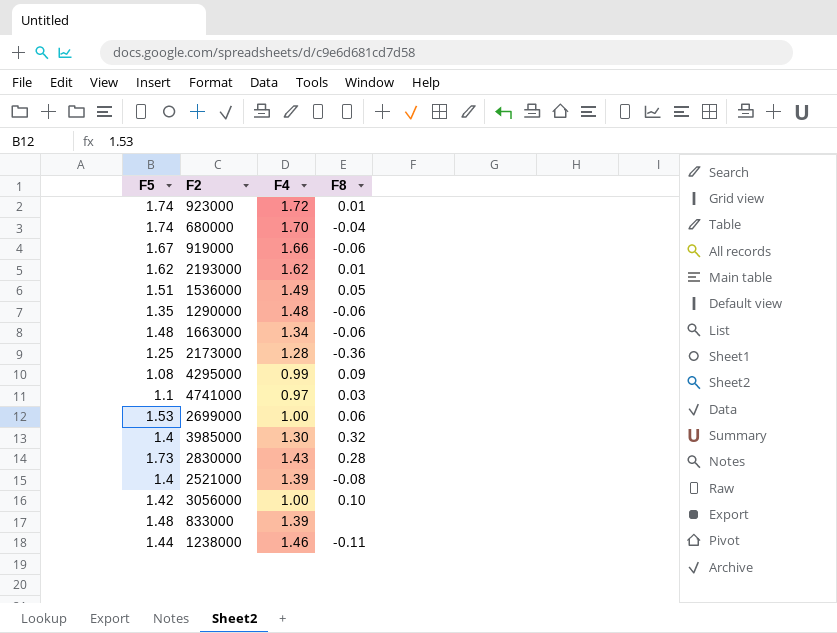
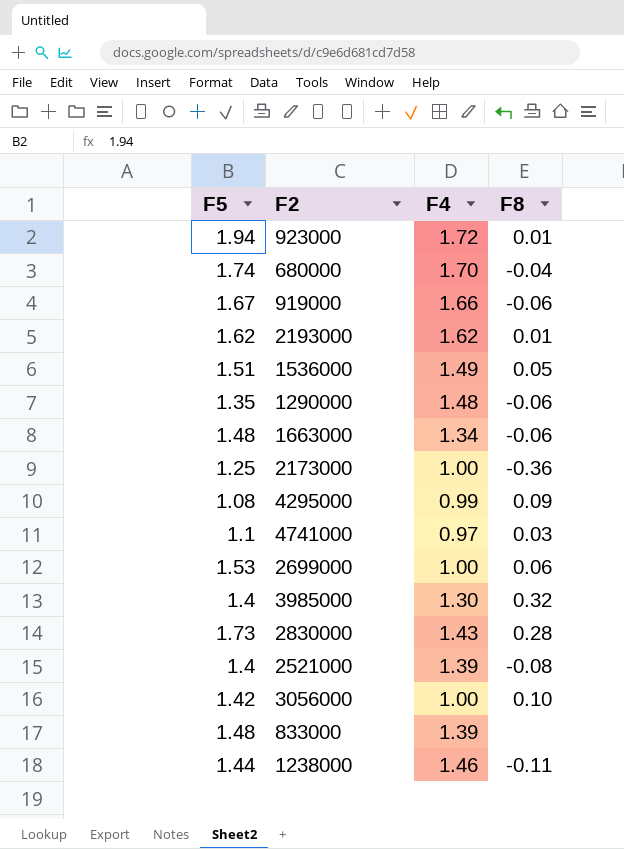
923000 | F5: 1.74 -> 1.94
2173000 | F4: 1.28 -> 1.00

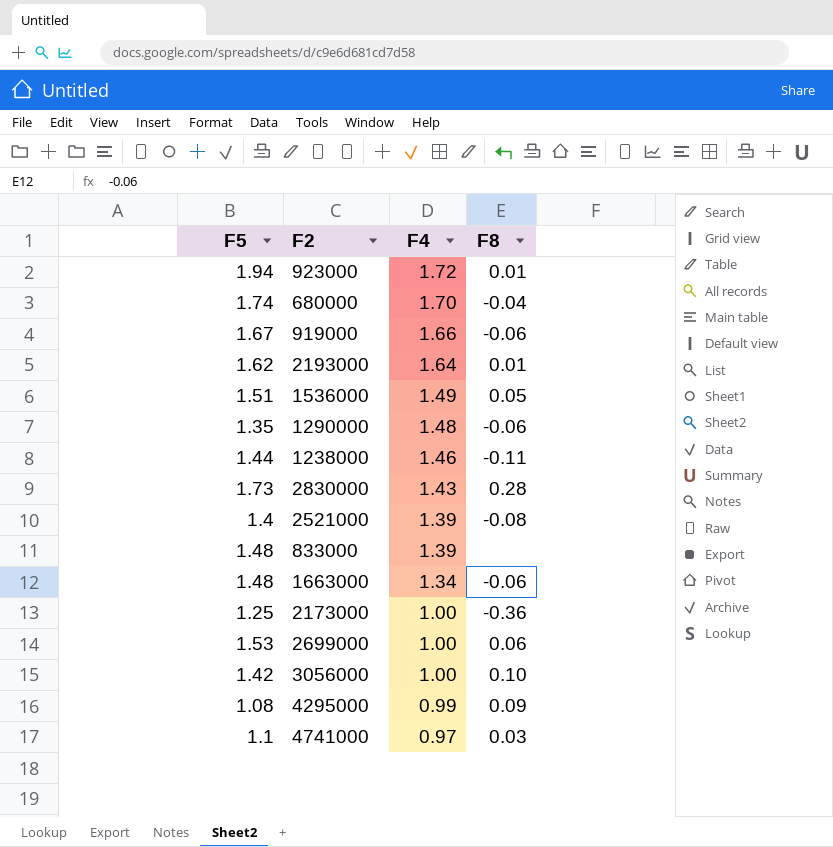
row order: none -> F4 descending
row 3985000: 1.4 | 1.30 | 0.32 -> none
2193000 | F4: 1.62 -> 1.64

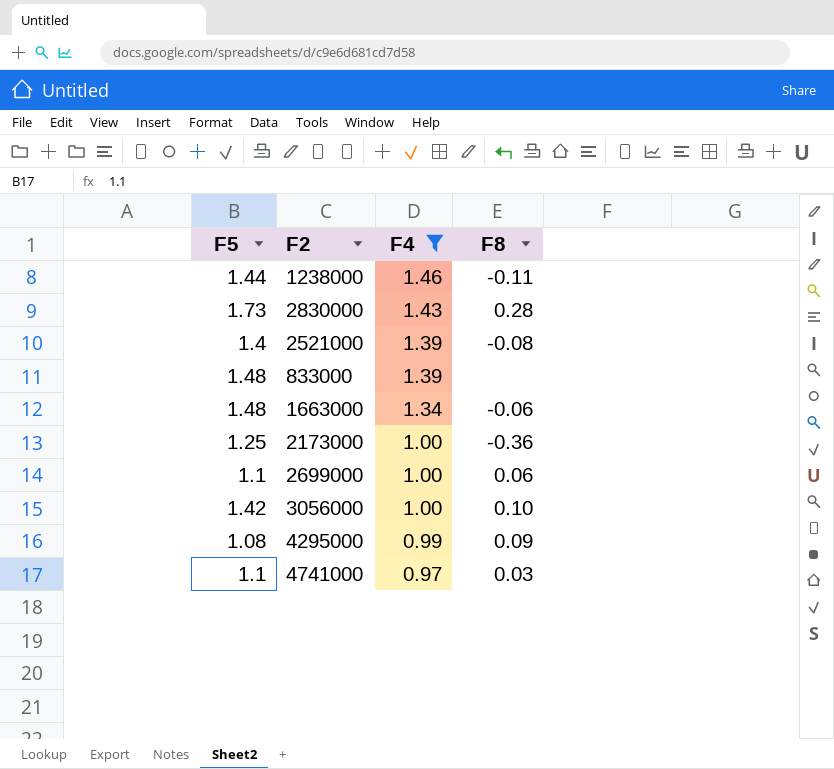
filter: none -> F4 <= 1.46
2699000 | F5: 1.53 -> 1.1

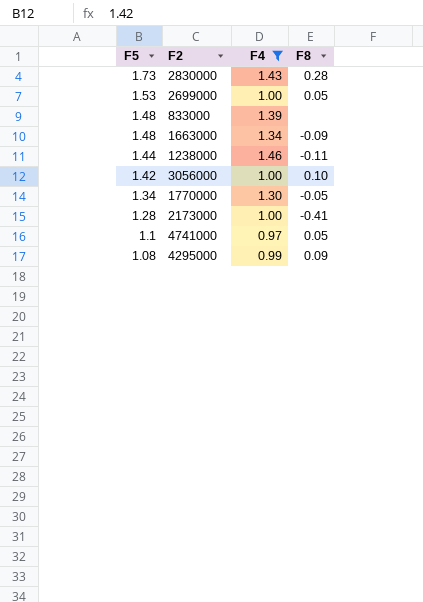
row order: F4 descending -> F5 descending
row 2521000: 1.4 | 1.39 | -0.08 -> none
2699000 | F5: 1.1 -> 1.53
2699000 | F8: 0.06 -> 0.05
1663000 | F8: -0.06 -> -0.09
row 1770000: none -> 1.34 | 1.30 | -0.05
2173000 | F5: 1.25 -> 1.28
2173000 | F8: -0.36 -> -0.41
4741000 | F8: 0.03 -> 0.05

